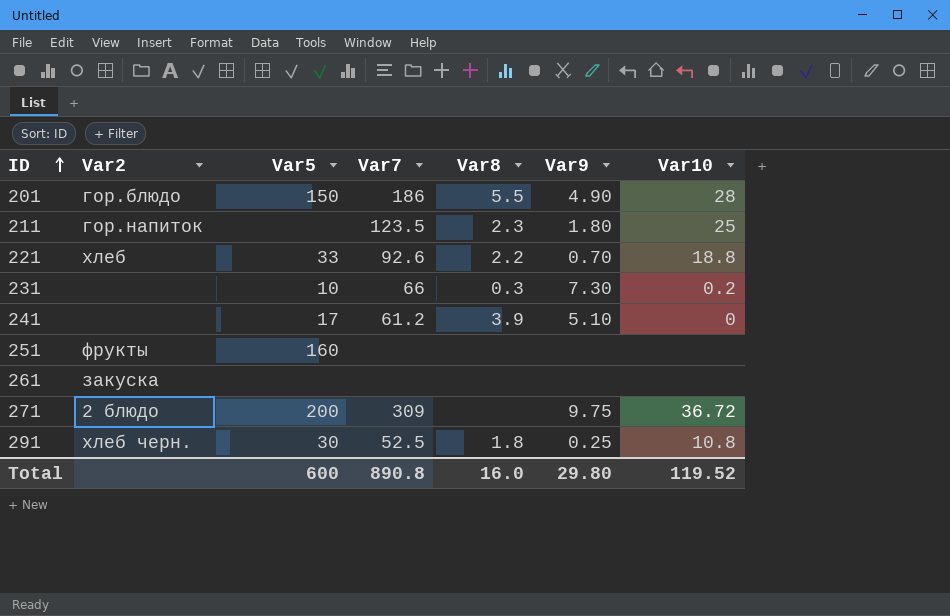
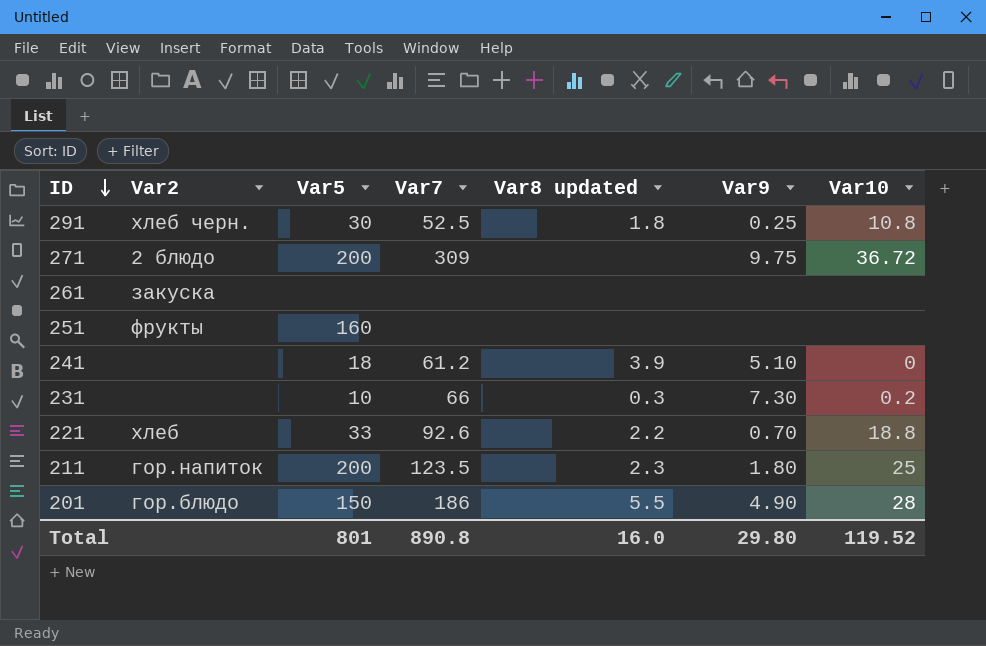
row order: ID ascending -> ID descending
column name: Var8 -> Var8 updated
241 | Var5: 17 -> 18
211 | Var5: none -> 200
Total | Var5: 600 -> 801

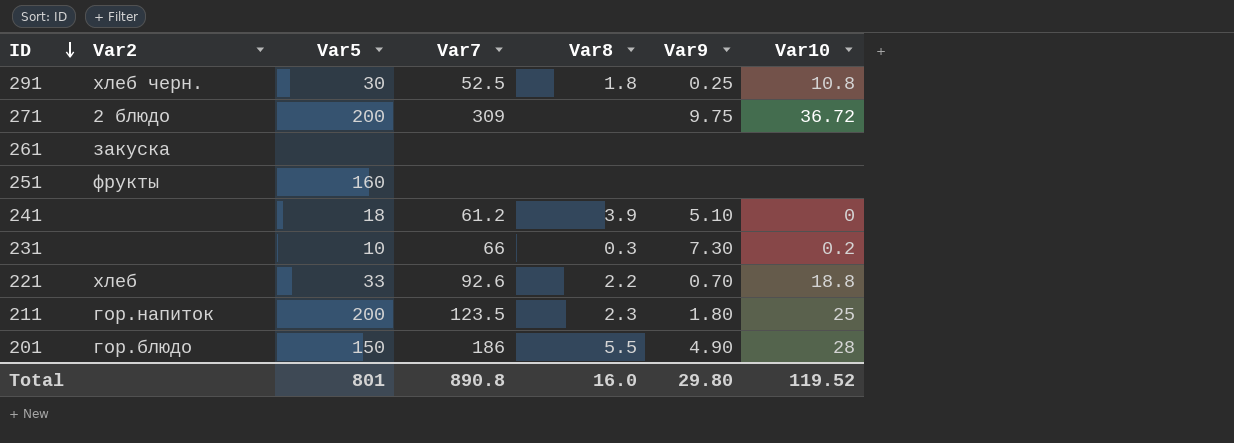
column name: Var8 updated -> Var8

